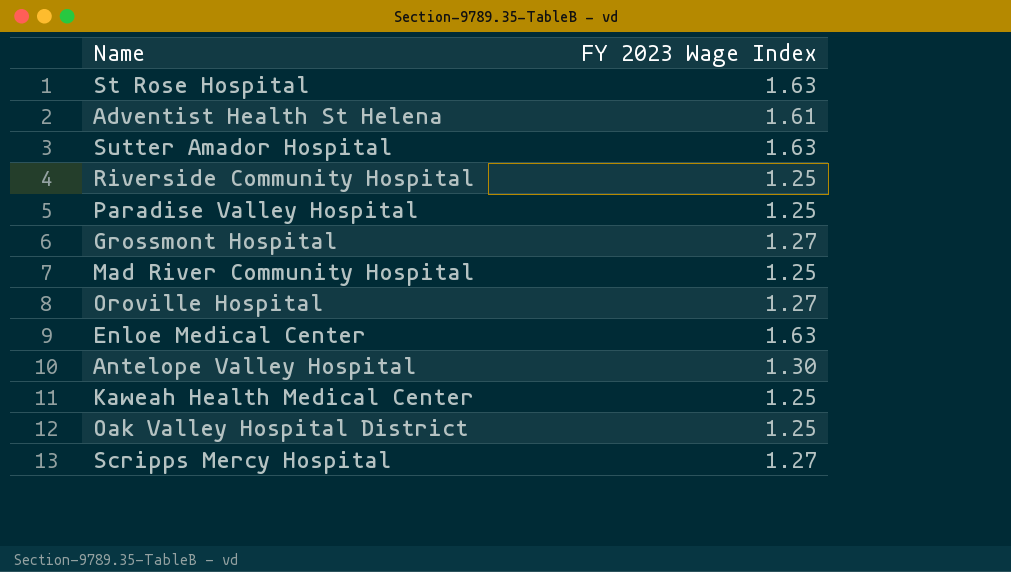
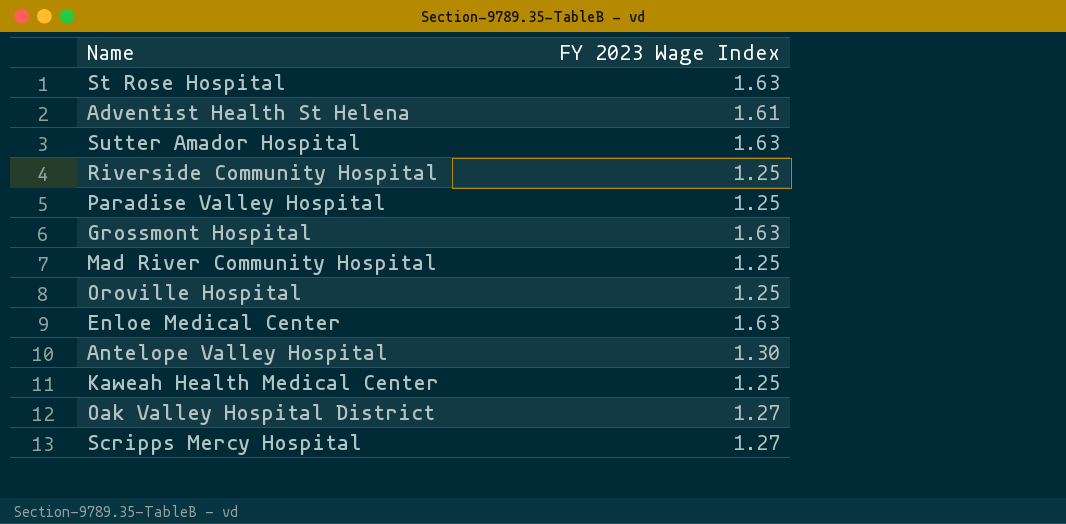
Grossmont Hospital | FY 2023 Wage Index: 1.27 -> 1.63
Oroville Hospital | FY 2023 Wage Index: 1.27 -> 1.25
Oak Valley Hospital District | FY 2023 Wage Index: 1.25 -> 1.27

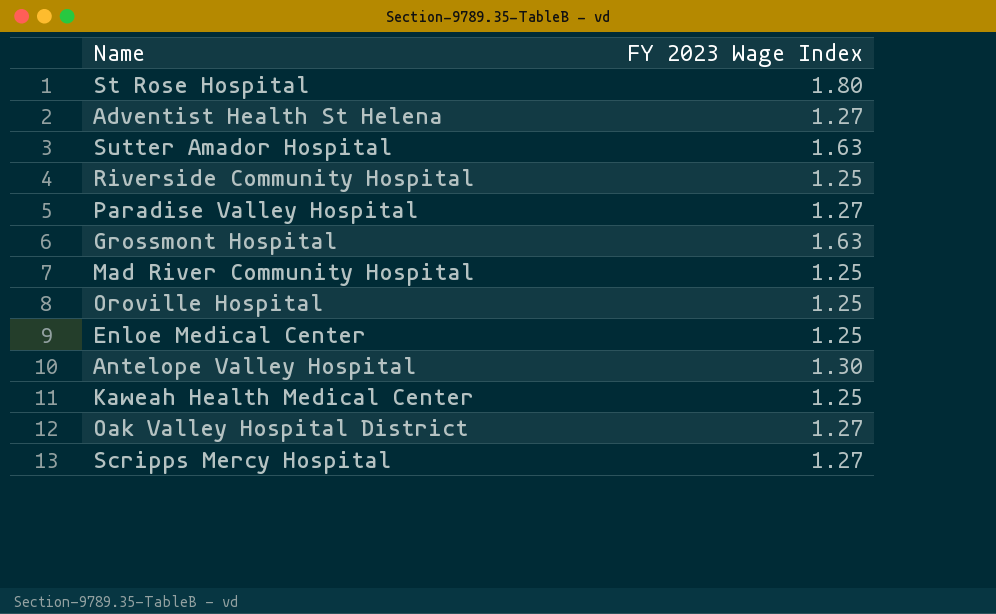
St Rose Hospital | FY 2023 Wage Index: 1.63 -> 1.80
Adventist Health St Helena | FY 2023 Wage Index: 1.61 -> 1.27
Paradise Valley Hospital | FY 2023 Wage Index: 1.25 -> 1.27
Enloe Medical Center | FY 2023 Wage Index: 1.63 -> 1.25

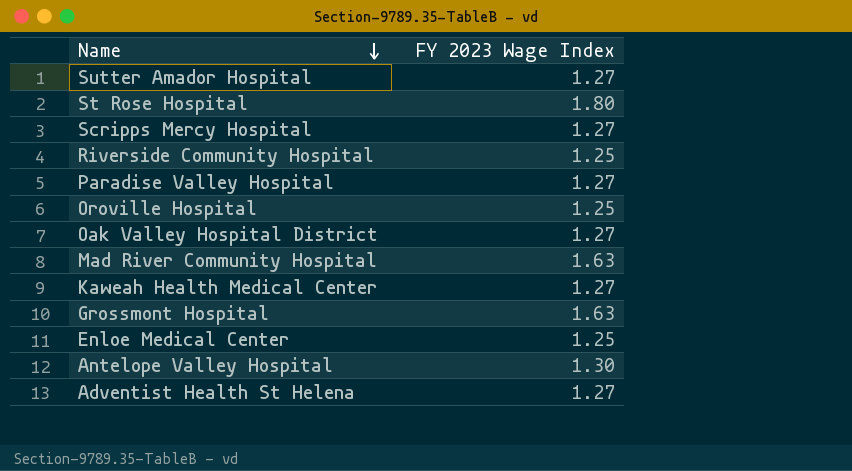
row order: none -> Name descending
Sutter Amador Hospital | FY 2023 Wage Index: 1.63 -> 1.27
Mad River Community Hospital | FY 2023 Wage Index: 1.25 -> 1.63
Kaweah Health Medical Center | FY 2023 Wage Index: 1.25 -> 1.27

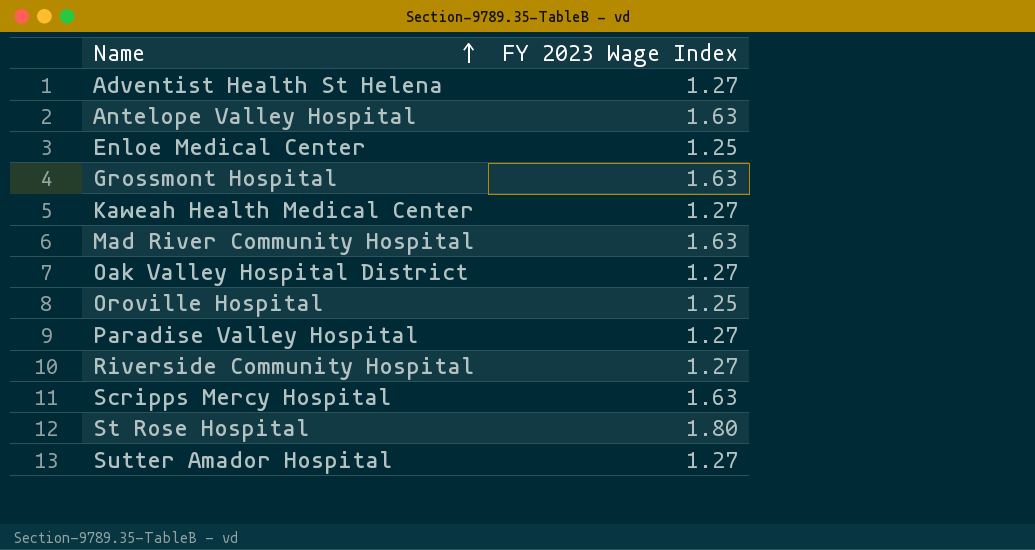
row order: Name descending -> Name ascending
Antelope Valley Hospital | FY 2023 Wage Index: 1.30 -> 1.63
Riverside Community Hospital | FY 2023 Wage Index: 1.25 -> 1.27
Scripps Mercy Hospital | FY 2023 Wage Index: 1.27 -> 1.63

